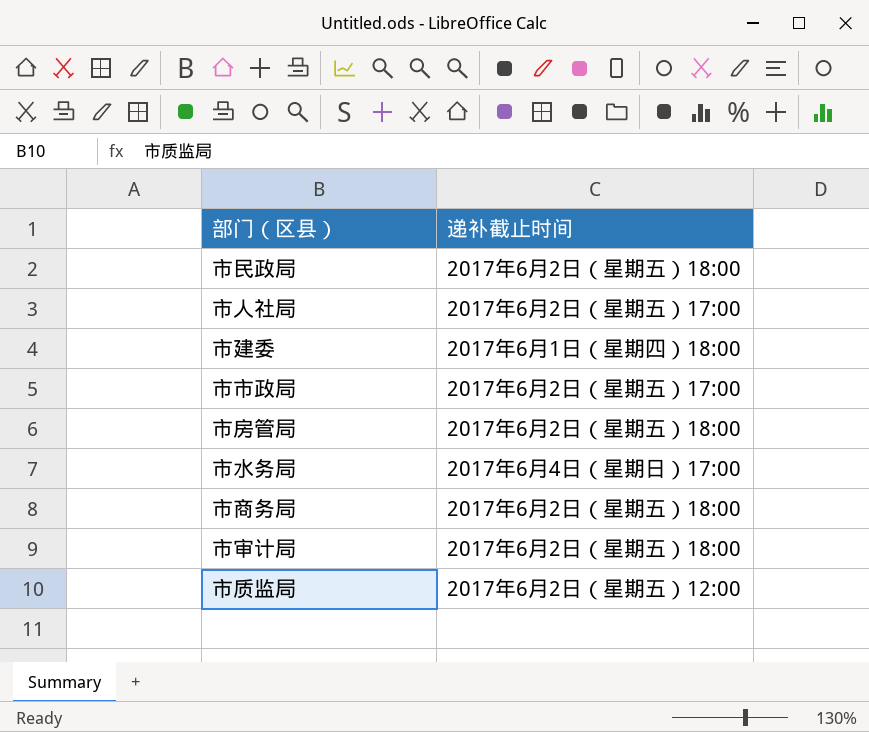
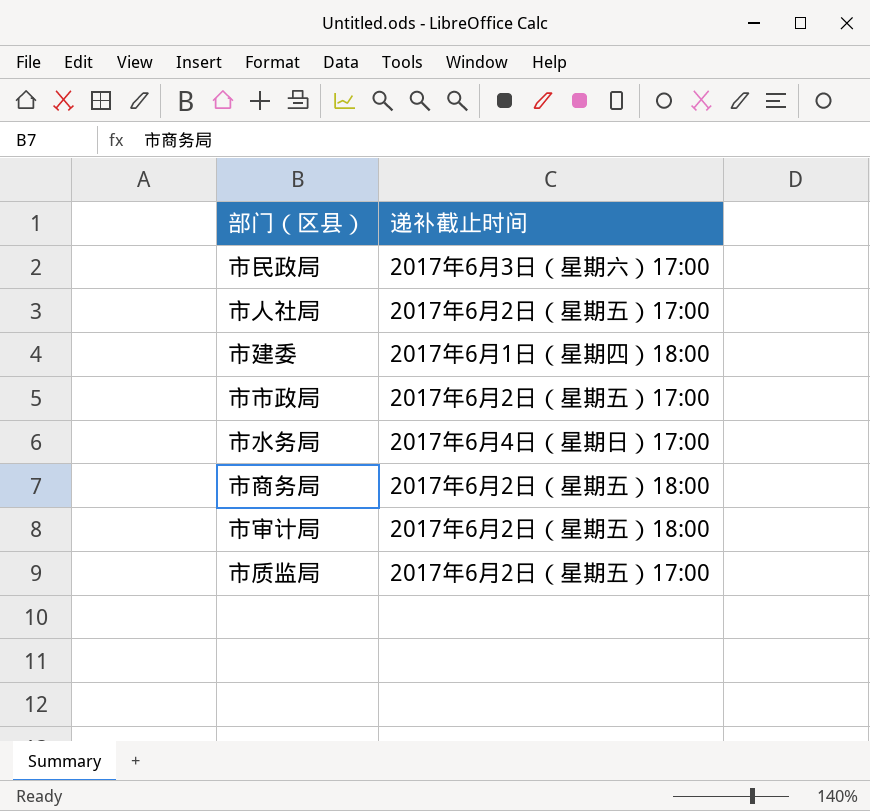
row 市房管局: 2017年6月2日（星期五）18:00 -> none
市民政局 | 递补截止时间: 2017年6月2日（星期五）18:00 -> 2017年6月3日（星期六）17:00
市质监局 | 递补截止时间: 2017年6月2日（星期五）12:00 -> 2017年6月2日（星期五）17:00

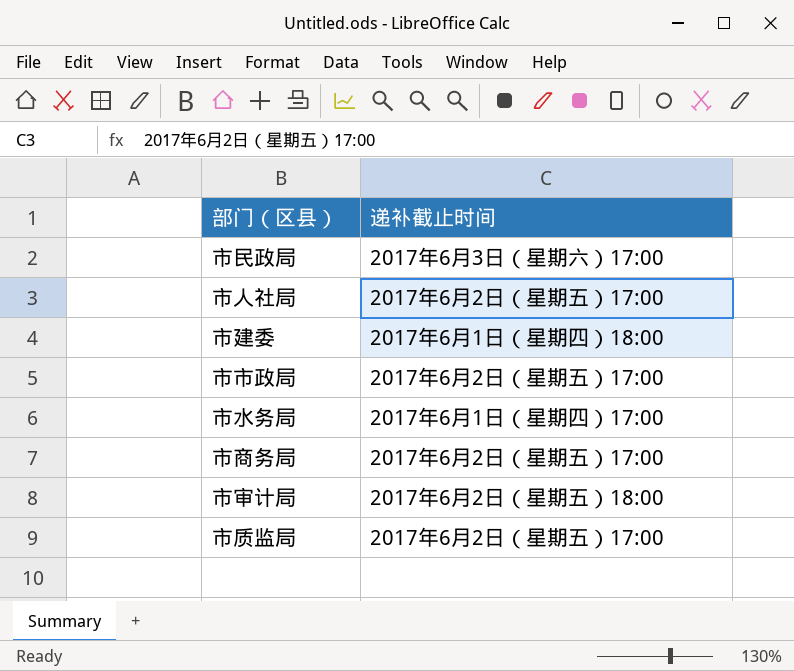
市水务局 | 递补截止时间: 2017年6月4日（星期日）17:00 -> 2017年6月1日（星期四）17:00
市商务局 | 递补截止时间: 2017年6月2日（星期五）18:00 -> 2017年6月2日（星期五）17:00

